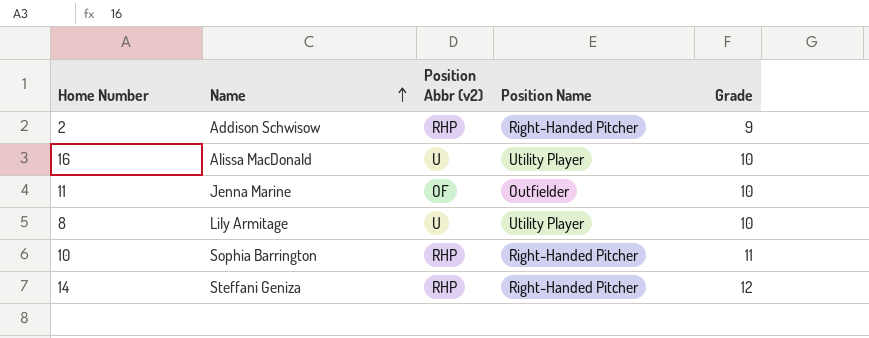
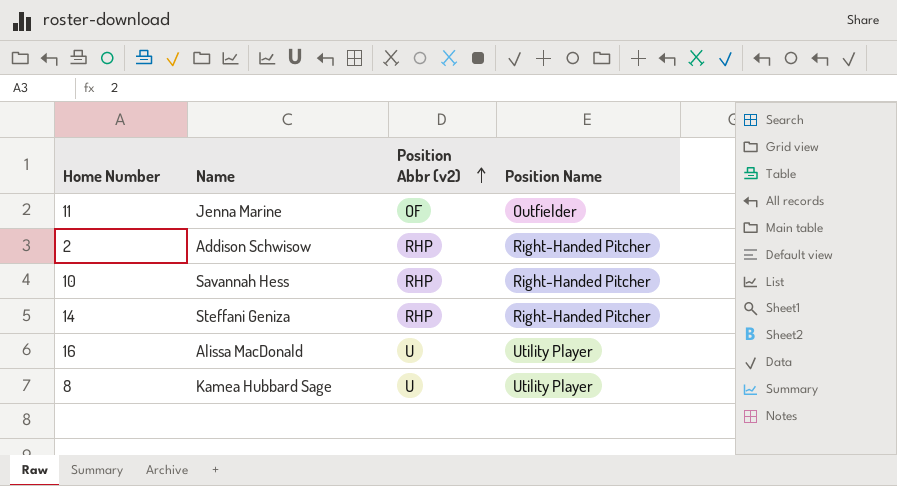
row order: Name ascending -> Position Abbr (v2) ascending
column Grade | position: 5 -> none
10 | Name: Sophia Barrington -> Savannah Hess
8 | Name: Lily Armitage -> Kamea Hubbard Sage

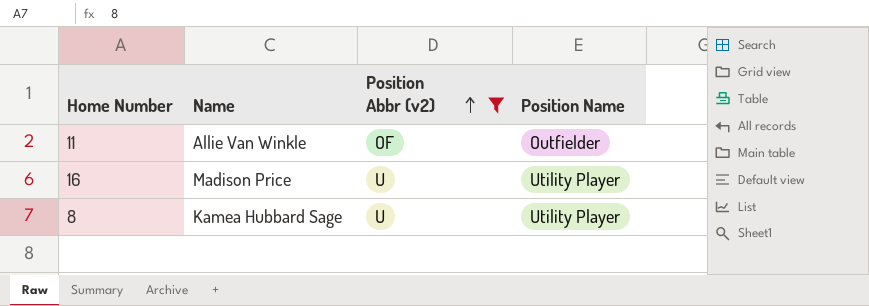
filter: none -> Position Abbr (v2) != RHP
11 | Name: Jenna Marine -> Allie Van Winkle
16 | Name: Alissa MacDonald -> Madison Price

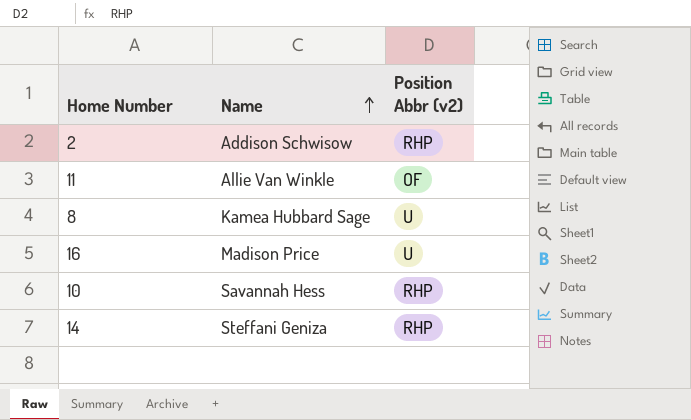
filter: Position Abbr (v2) != RHP -> none
row order: Position Abbr (v2) ascending -> Name ascending
column Position Name | position: 4 -> none

